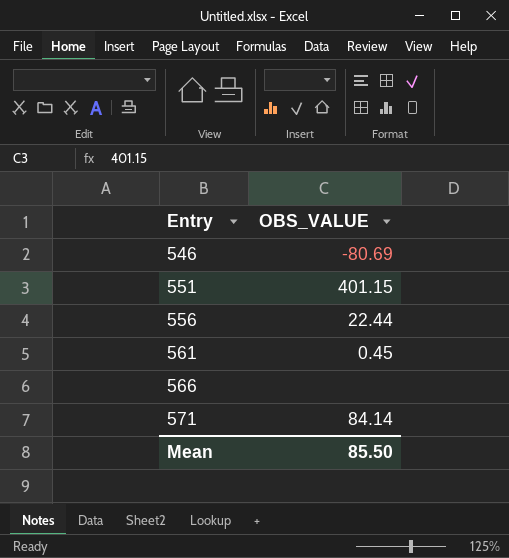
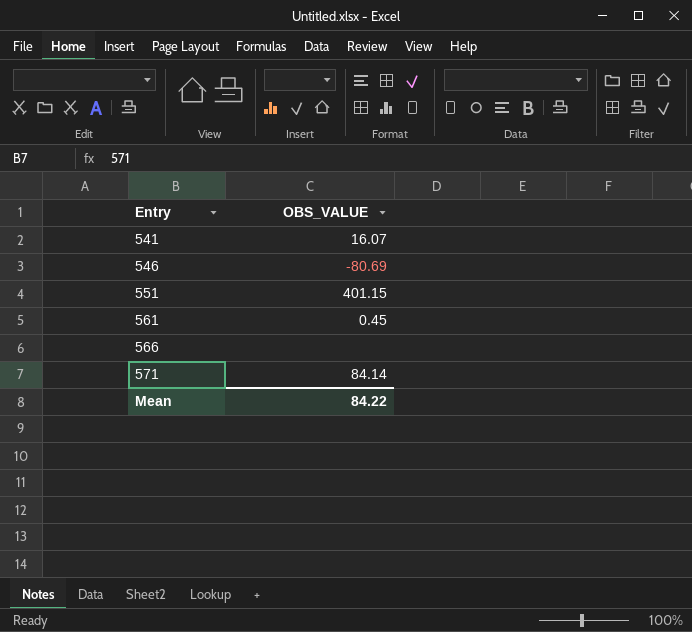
row 556: 22.44 -> none
row 541: none -> 16.07
Mean | OBS_VALUE: 85.50 -> 84.22

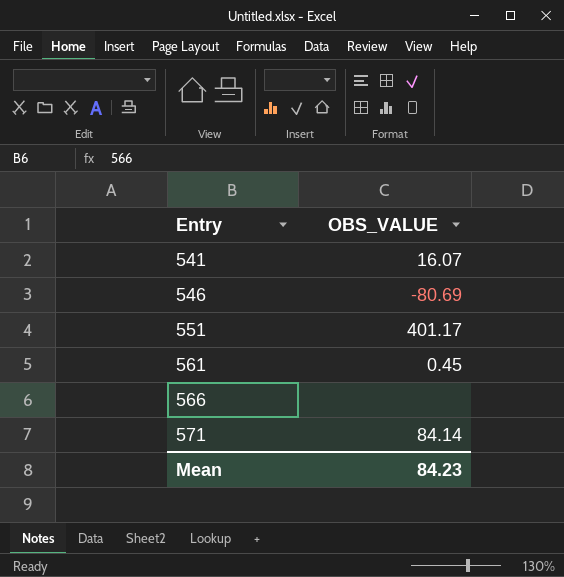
551 | OBS_VALUE: 401.15 -> 401.17
Mean | OBS_VALUE: 84.22 -> 84.23

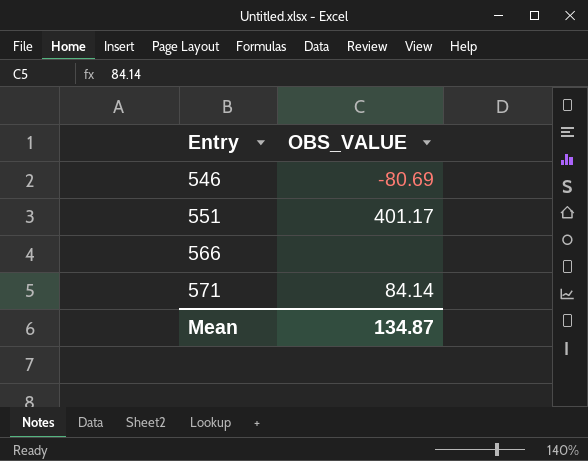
row 541: 16.07 -> none
row 561: 0.45 -> none
Mean | OBS_VALUE: 84.23 -> 134.87

